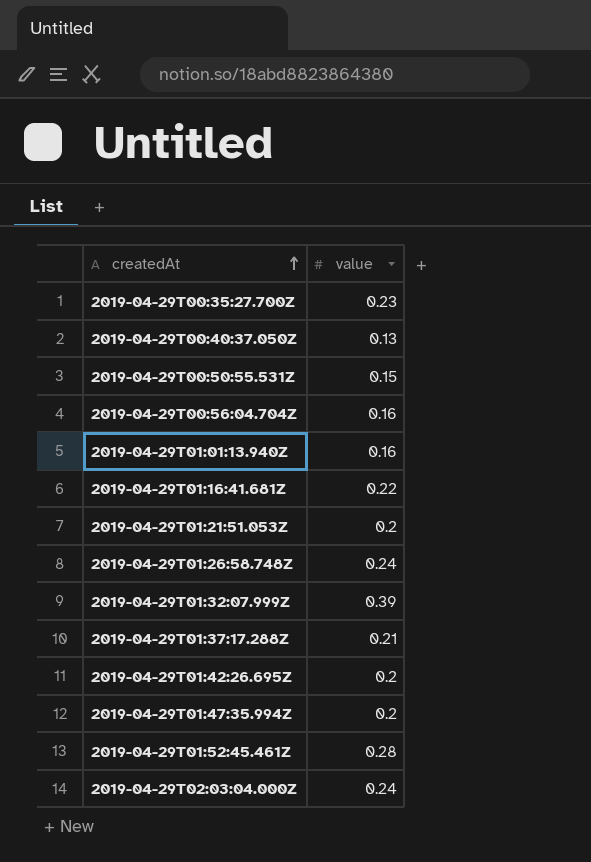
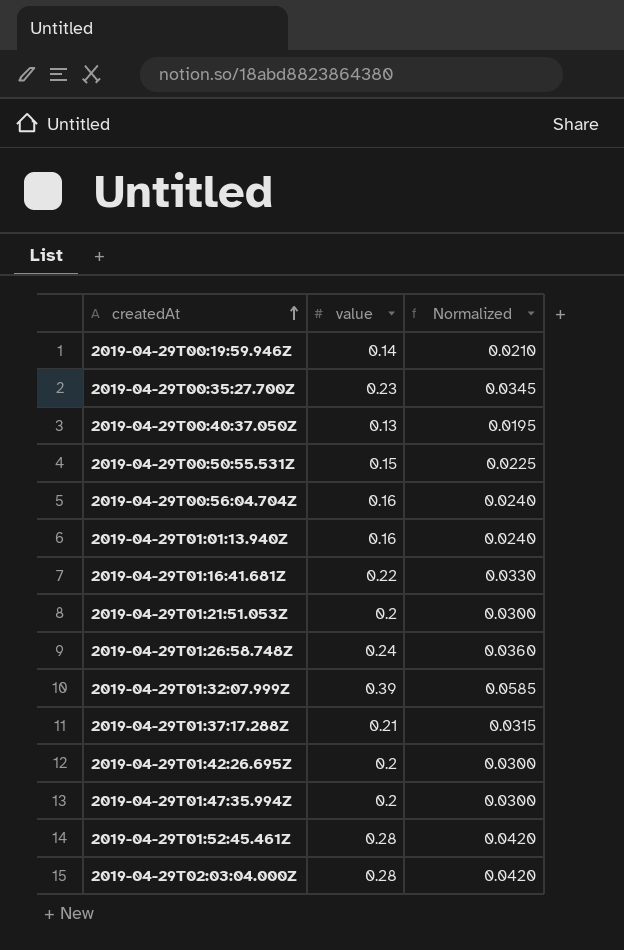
column Normalized | formula: none -> [value] * 0.15
row 2019-04-29T00:19:59.946Z: none -> 0.14 | 0.0210
2019-04-29T02:03:04.000Z | value: 0.24 -> 0.28

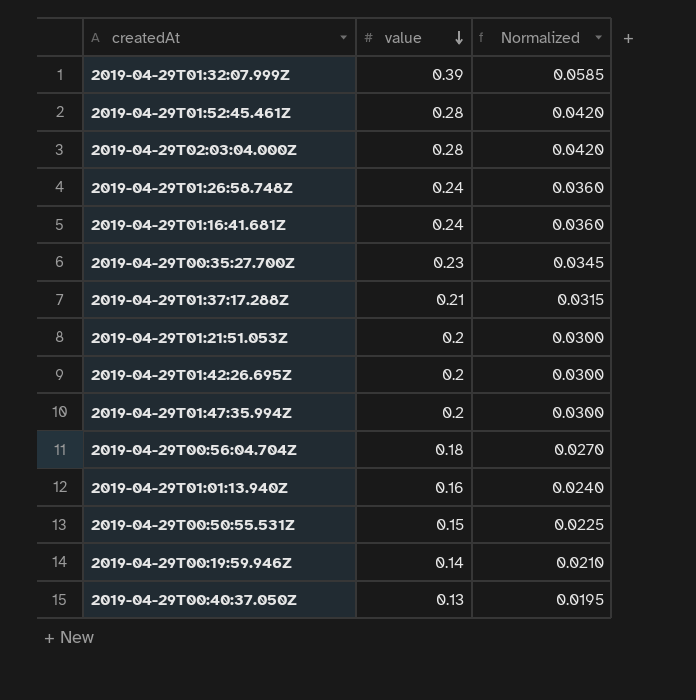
row order: createdAt ascending -> value descending
2019-04-29T01:16:41.681Z | value: 0.22 -> 0.24
2019-04-29T01:16:41.681Z | Normalized: 0.0330 -> 0.0360
2019-04-29T00:56:04.704Z | value: 0.16 -> 0.18
2019-04-29T00:56:04.704Z | Normalized: 0.0240 -> 0.0270

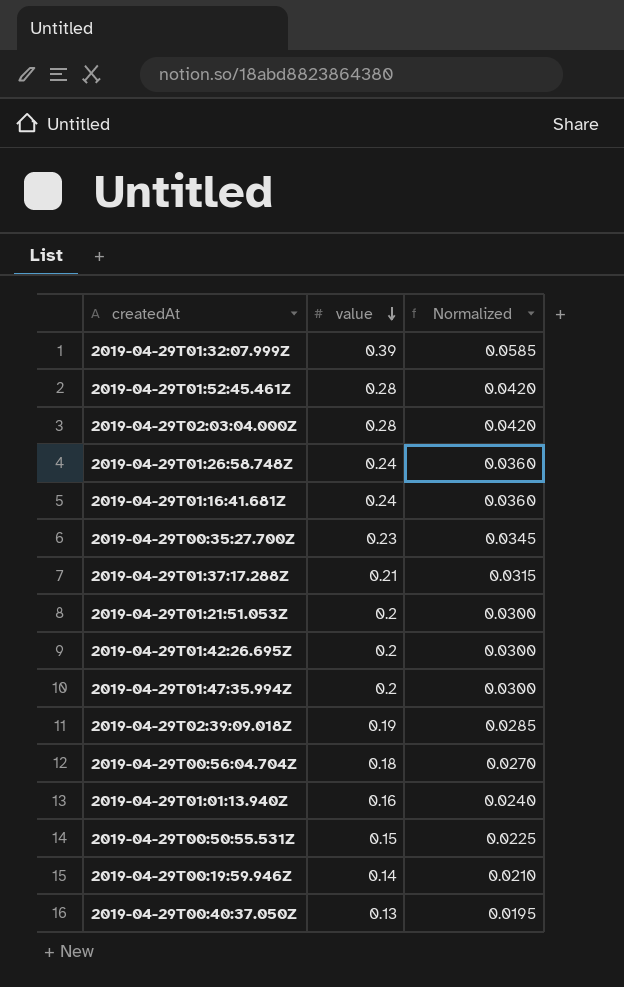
row 2019-04-29T02:39:09.018Z: none -> 0.19 | 0.0285

